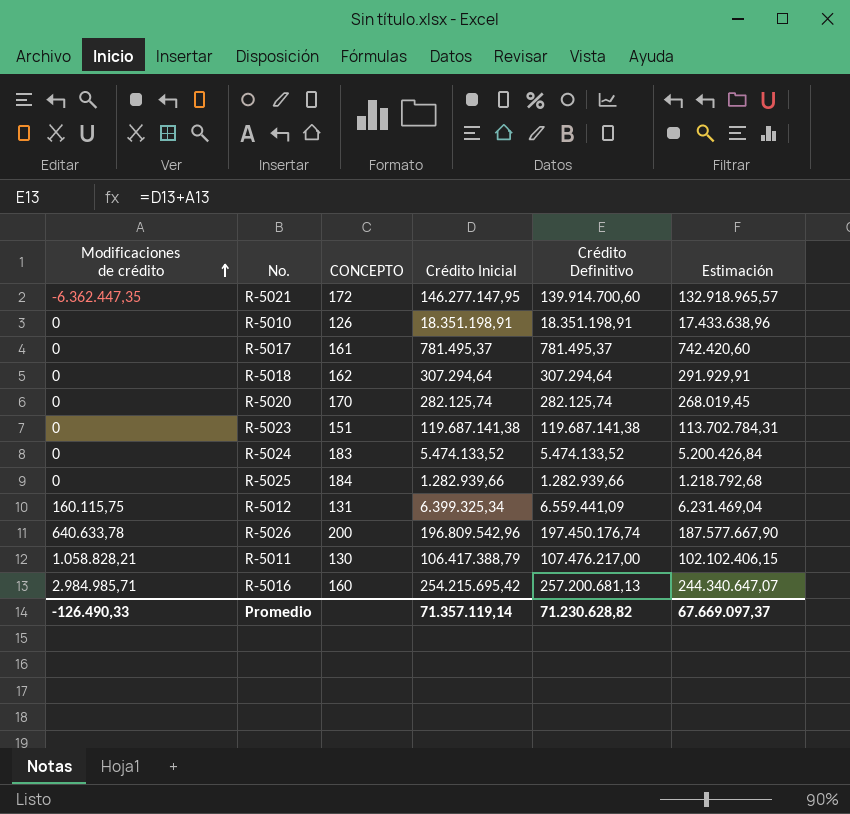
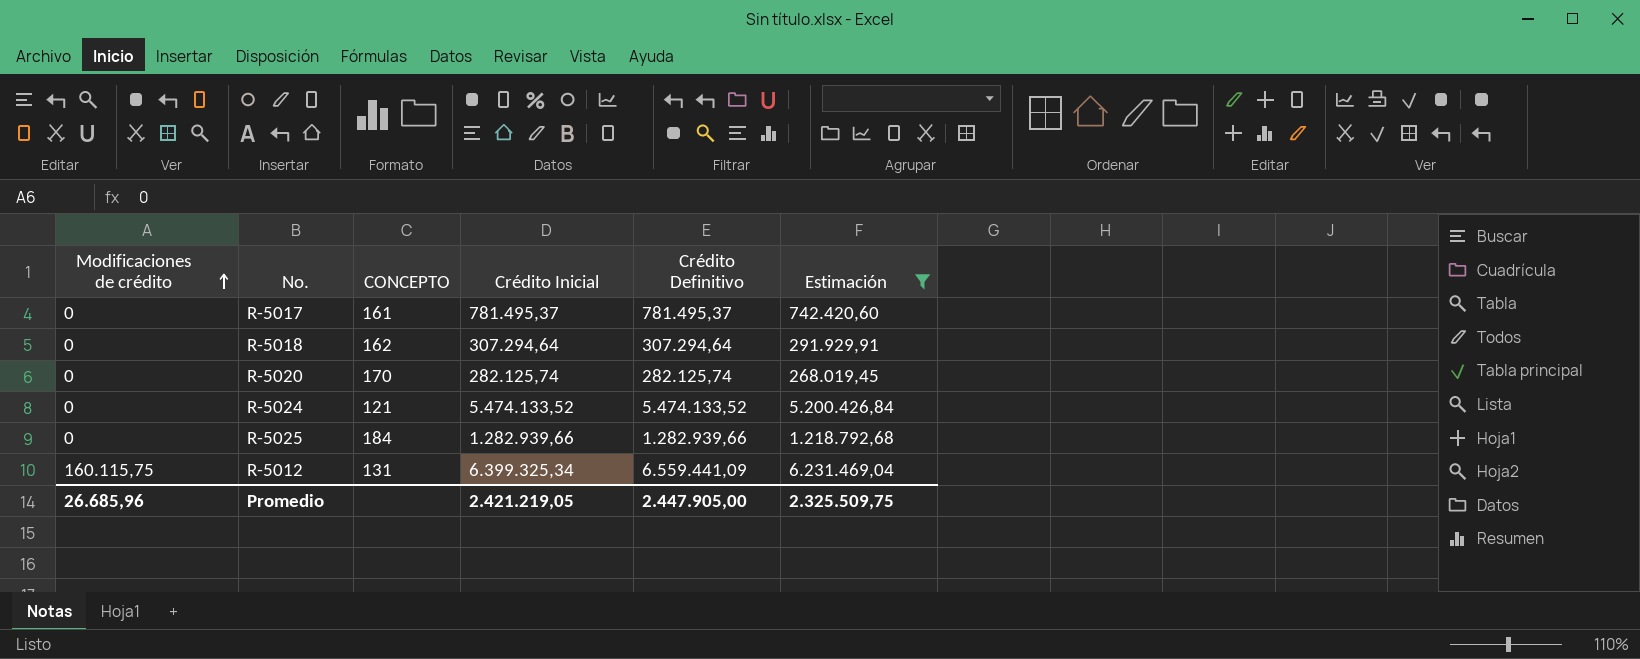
filter: none -> Estimación <= 6.231.469,04
R-5024 | CONCEPTO: 183 -> 121
Promedio | Modificaciones de crédito: -126.490,33 -> 26.685,96
Promedio | Crédito Inicial: 71.357.119,14 -> 2.421.219,05
Promedio | Crédito Definitivo: 71.230.628,82 -> 2.447.905,00
Promedio | Estimación: 67.669.097,37 -> 2.325.509,75

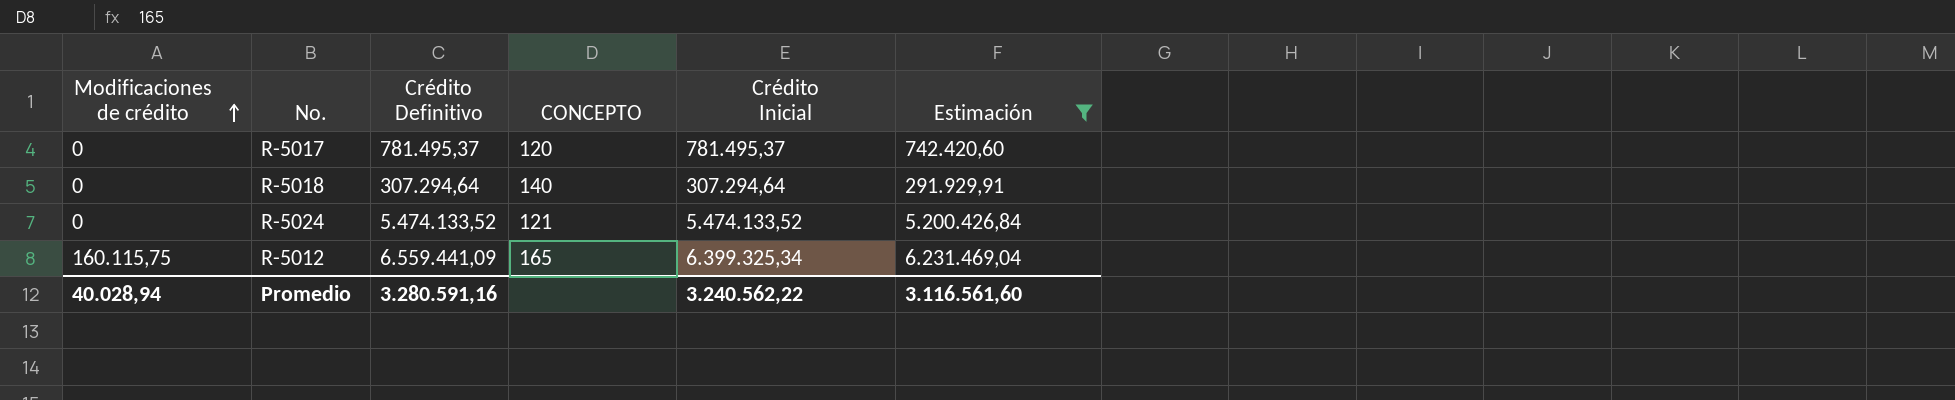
column Crédito Definitivo | position: 5 -> 3
row R-5020: 0 | 170 | 282.125,74 | 282.125,74 | 268.019,45 -> none
row R-5025: 0 | 184 | 1.282.939,66 | 1.282.939,66 | 1.218.792,68 -> none
R-5017 | CONCEPTO: 161 -> 120
R-5018 | CONCEPTO: 162 -> 140
R-5012 | CONCEPTO: 131 -> 165
Promedio | Modificaciones de crédito: 26.685,96 -> 40.028,94
Promedio | Crédito Definitivo: 2.447.905,00 -> 3.280.591,16
Promedio | Crédito Inicial: 2.421.219,05 -> 3.240.562,22
Promedio | Estimación: 2.325.509,75 -> 3.116.561,60

